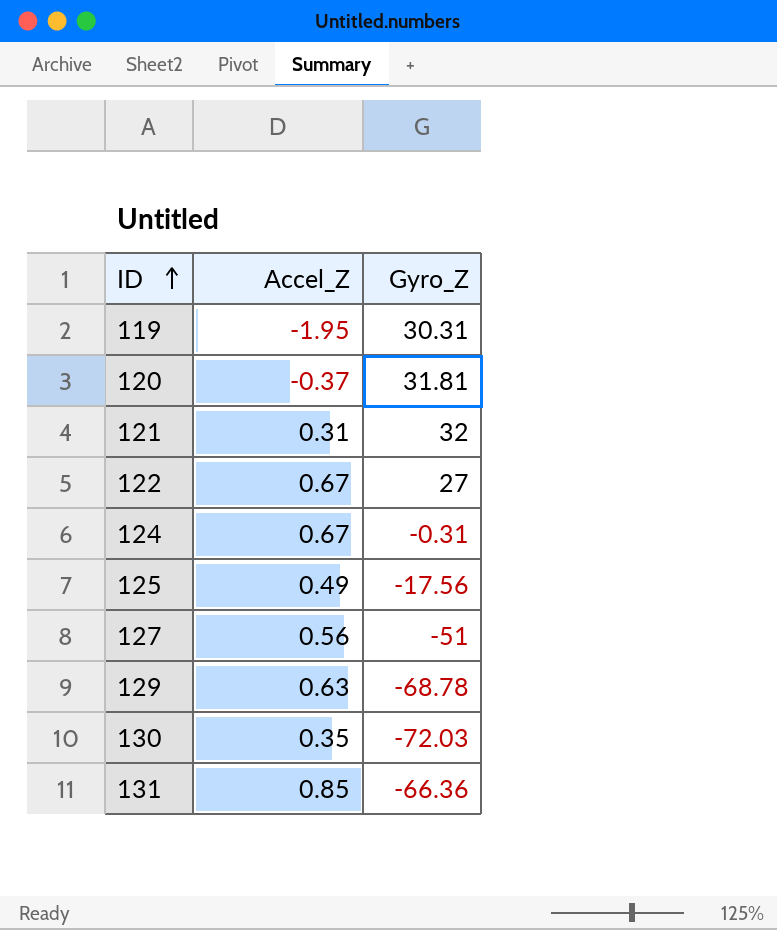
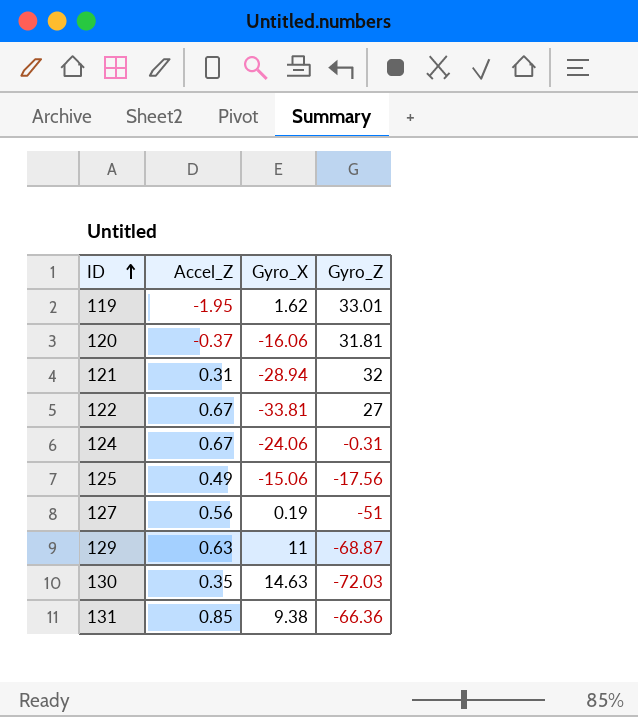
column Gyro_X | position: none -> 3
119 | Gyro_Z: 30.31 -> 33.01
129 | Gyro_Z: -68.78 -> -68.87

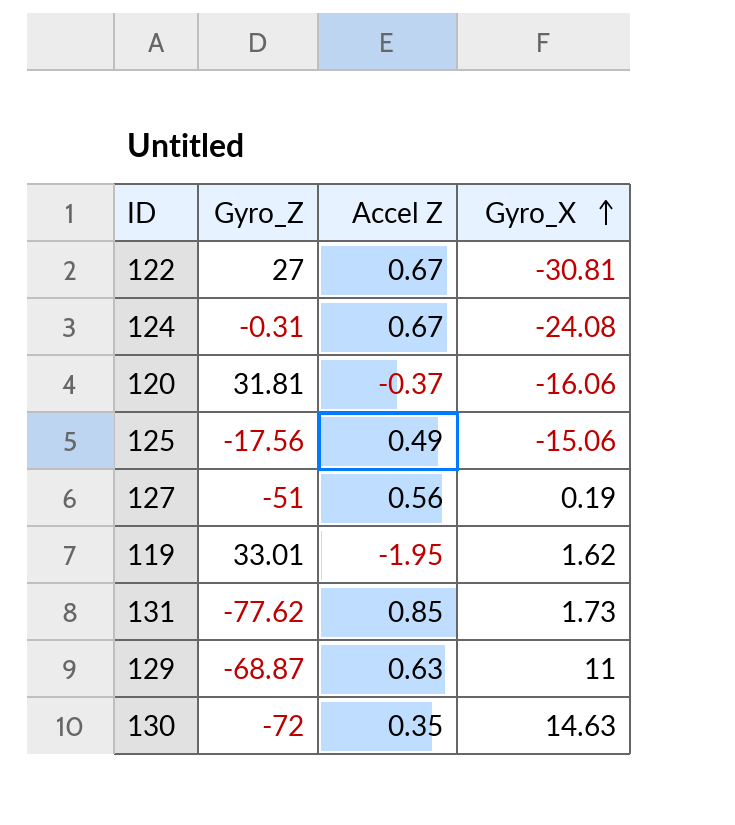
row order: ID ascending -> Gyro_X ascending
column Gyro_Z | position: 4 -> 2
column name: Accel_Z -> Accel Z
row 121: 0.31 | -28.94 | 32 -> none
122 | Gyro_X: -33.81 -> -30.81
124 | Gyro_X: -24.06 -> -24.08
131 | Gyro_Z: -66.36 -> -77.62
131 | Gyro_X: 9.38 -> 1.73
130 | Gyro_Z: -72.03 -> -72

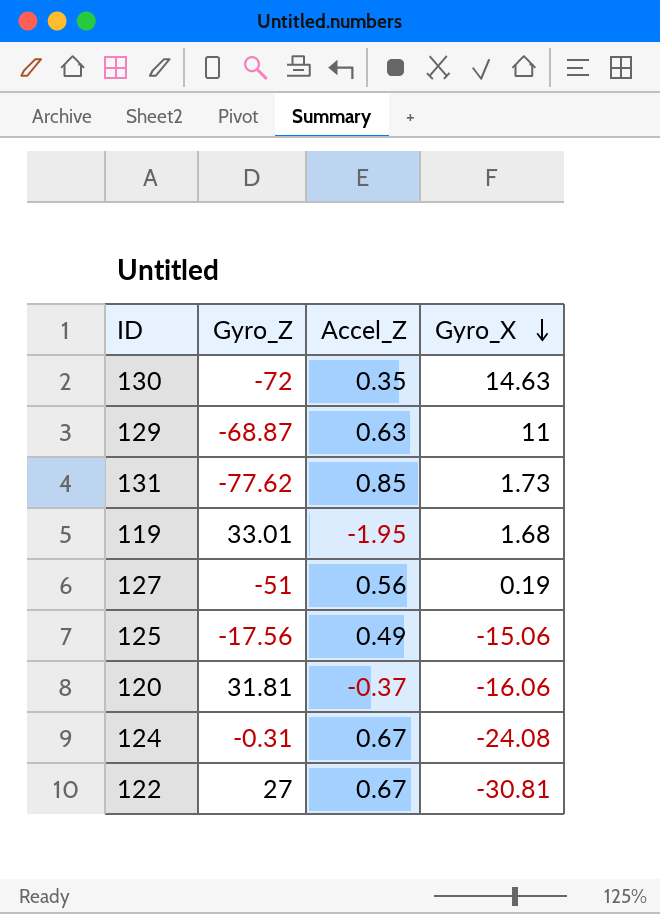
row order: Gyro_X ascending -> Gyro_X descending
column name: Accel Z -> Accel_Z
119 | Gyro_X: 1.62 -> 1.68

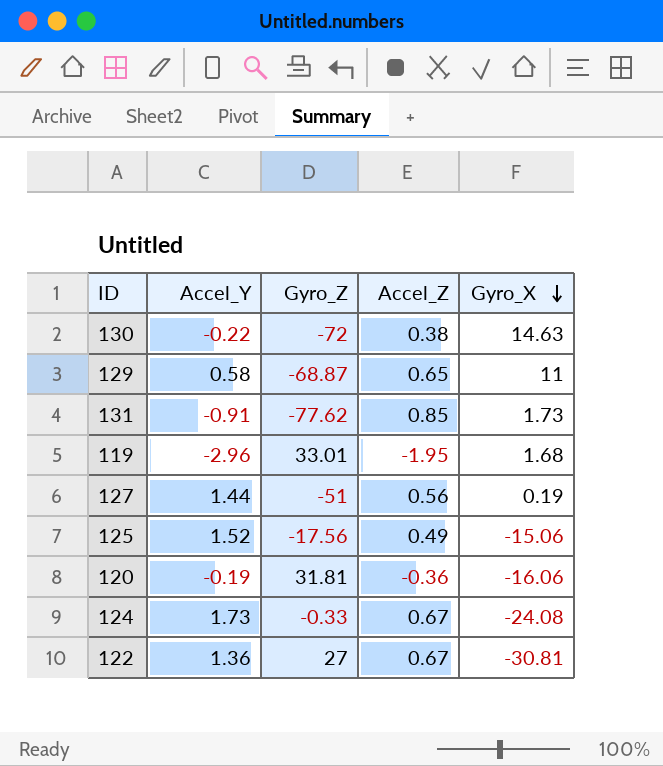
column Accel_Y | position: none -> 2
130 | Accel_Z: 0.35 -> 0.38
129 | Accel_Z: 0.63 -> 0.65
120 | Accel_Z: -0.37 -> -0.36
124 | Gyro_Z: -0.31 -> -0.33

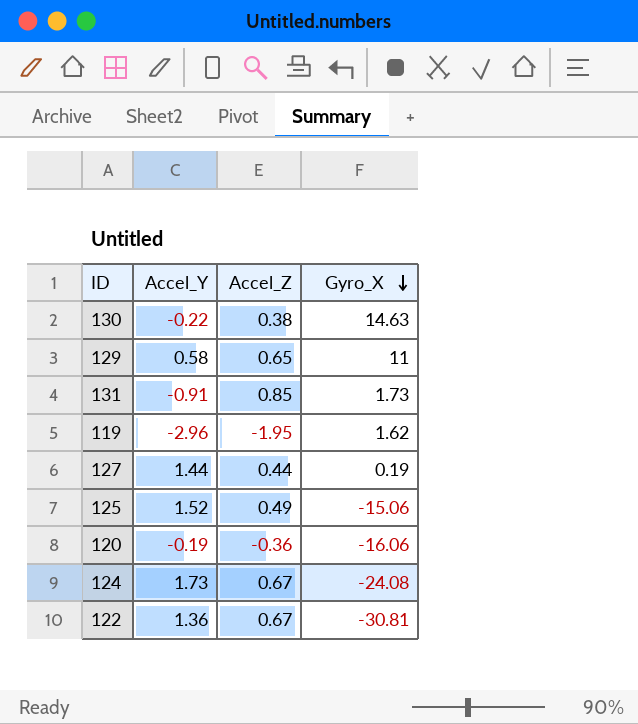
column Gyro_Z | position: 3 -> none
119 | Gyro_X: 1.68 -> 1.62
127 | Accel_Z: 0.56 -> 0.44

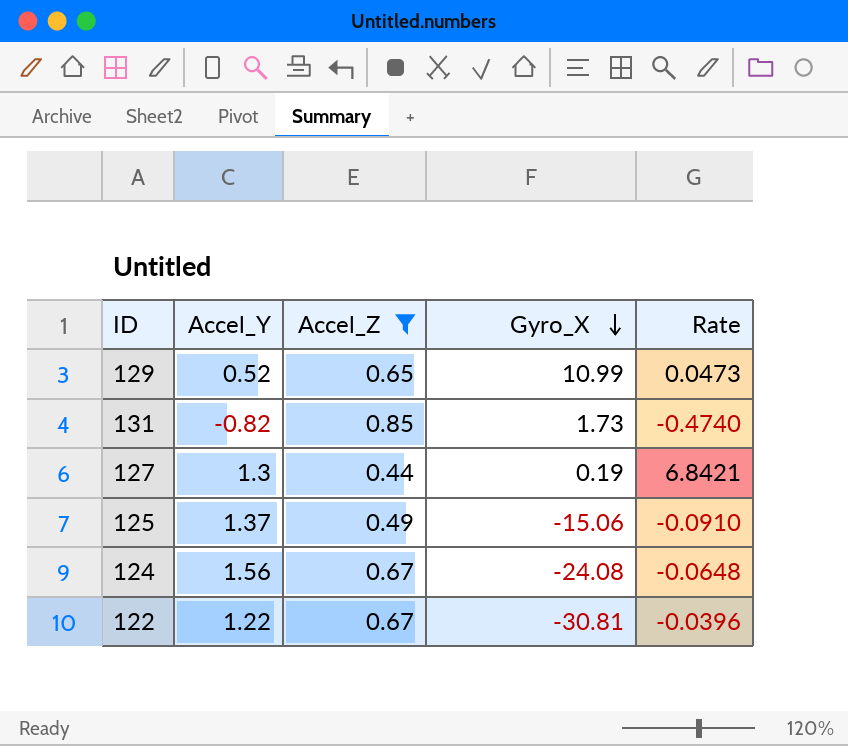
filter: none -> Accel_Z >= 0.44
column Rate | formula: none -> [Accel_Y] / [Gyro_X]
129 | Accel_Y: 0.58 -> 0.52
129 | Gyro_X: 11 -> 10.99
131 | Accel_Y: -0.91 -> -0.82
127 | Accel_Y: 1.44 -> 1.3
125 | Accel_Y: 1.52 -> 1.37
124 | Accel_Y: 1.73 -> 1.56
122 | Accel_Y: 1.36 -> 1.22

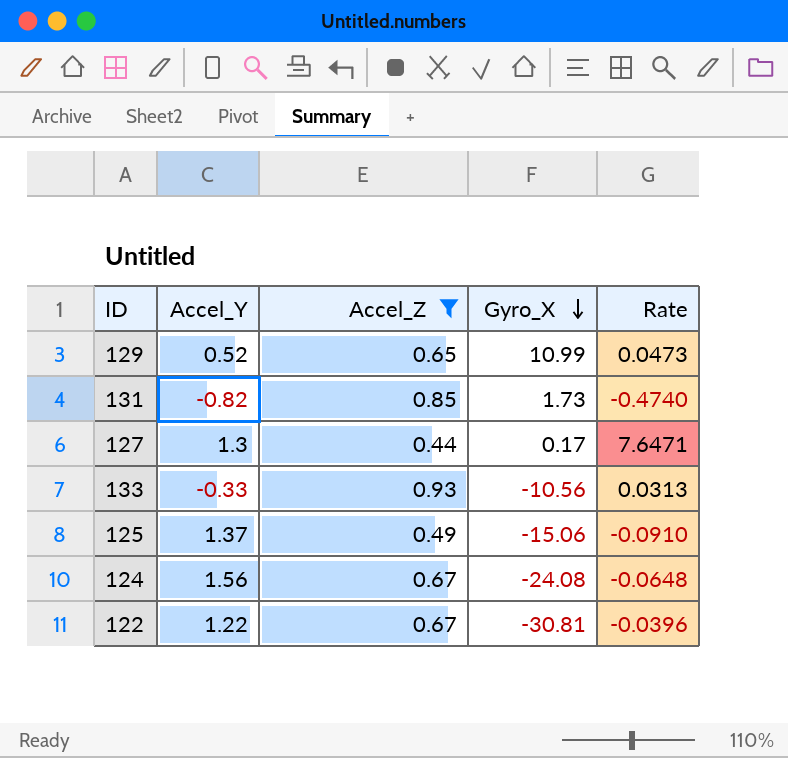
127 | Gyro_X: 0.19 -> 0.17
127 | Rate: 6.8421 -> 7.6471
row 133: none -> -0.33 | 0.93 | -10.56 | 0.0313

